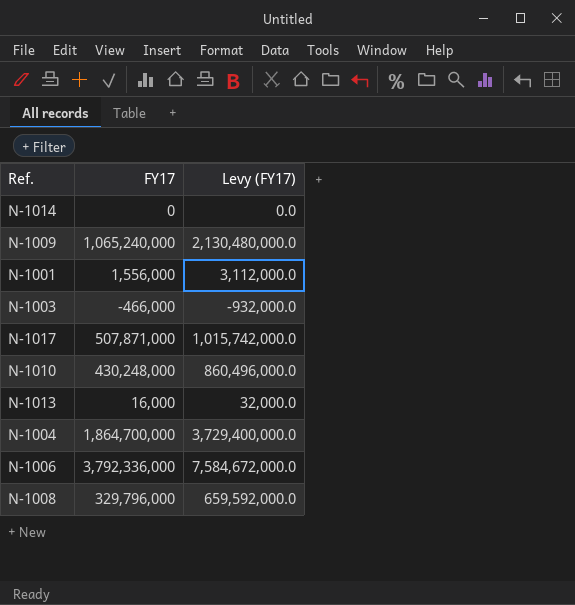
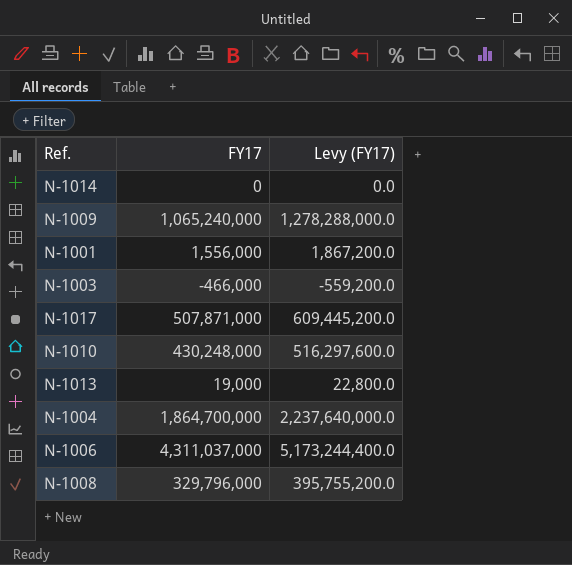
column Levy (FY17) | formula: [FY17] * 2 -> [FY17] * 1.2
N-1013 | FY17: 16,000 -> 19,000
N-1006 | FY17: 3,792,336,000 -> 4,311,037,000

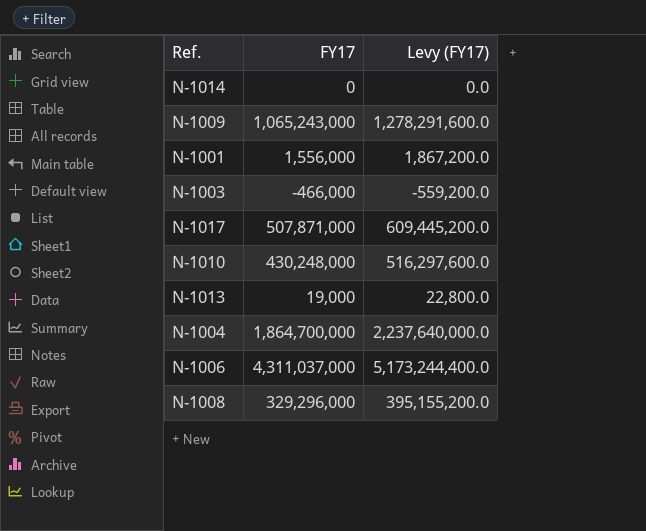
N-1009 | FY17: 1,065,240,000 -> 1,065,243,000
N-1009 | Levy (FY17): 1,278,288,000.0 -> 1,278,291,600.0
N-1008 | FY17: 329,796,000 -> 329,296,000
N-1008 | Levy (FY17): 395,755,200.0 -> 395,155,200.0

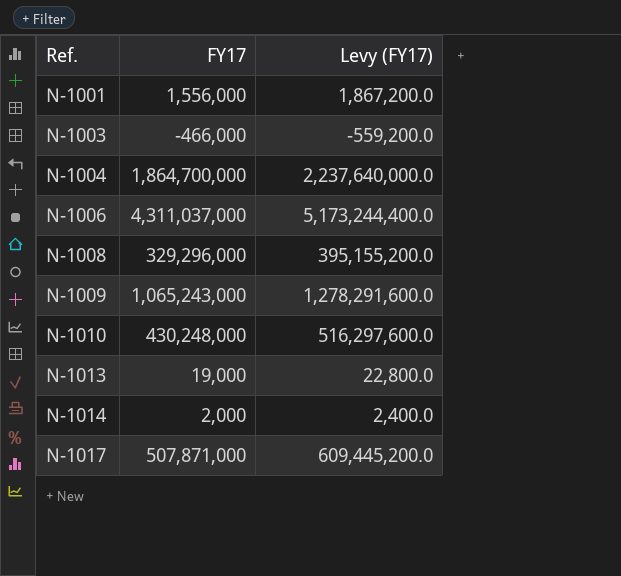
row order: none -> Ref. ascending
N-1014 | FY17: 0 -> 2,000
N-1014 | Levy (FY17): 0.0 -> 2,400.0

